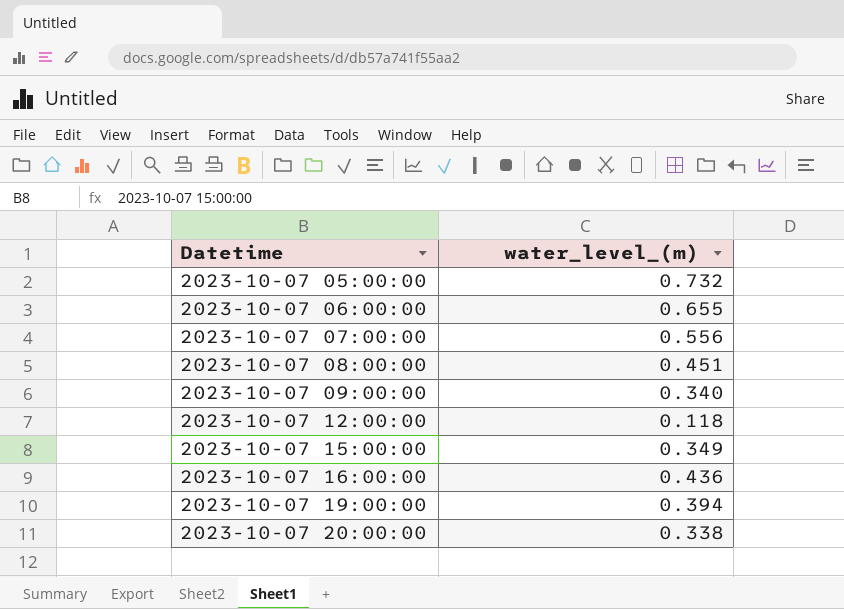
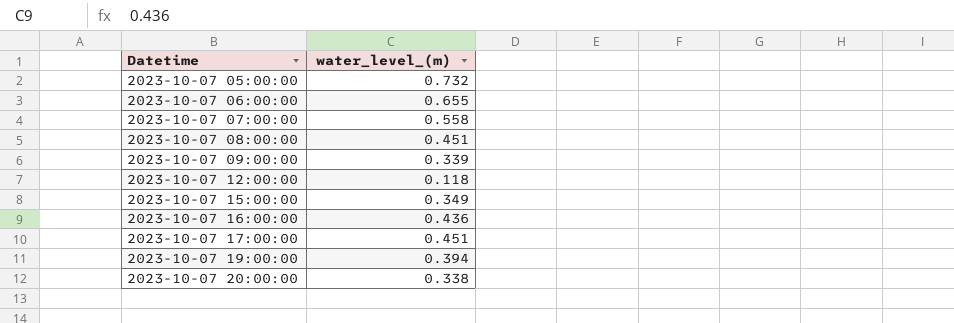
2023-10-07 07:00:00 | water_level_(m): 0.556 -> 0.558
2023-10-07 09:00:00 | water_level_(m): 0.340 -> 0.339
row 2023-10-07 17:00:00: none -> 0.451

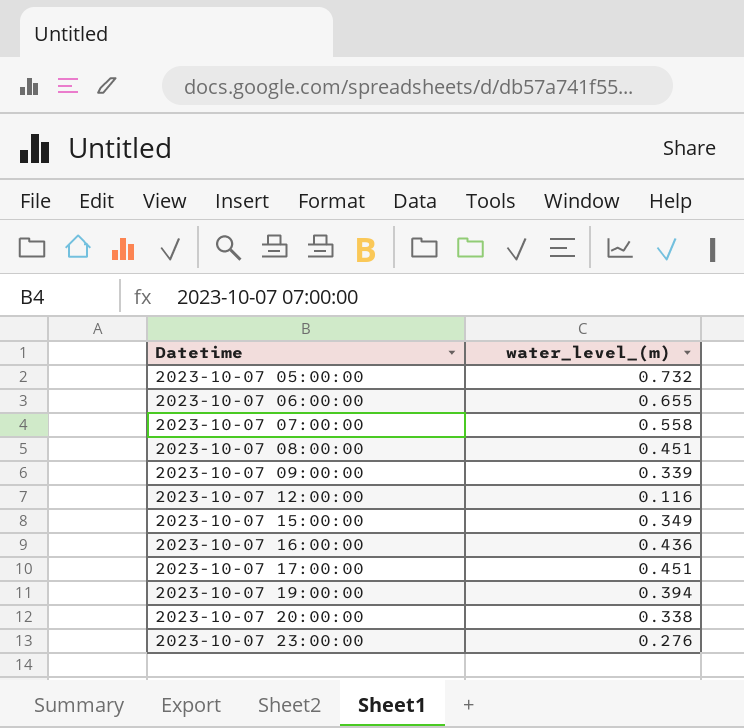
2023-10-07 12:00:00 | water_level_(m): 0.118 -> 0.116
row 2023-10-07 23:00:00: none -> 0.276

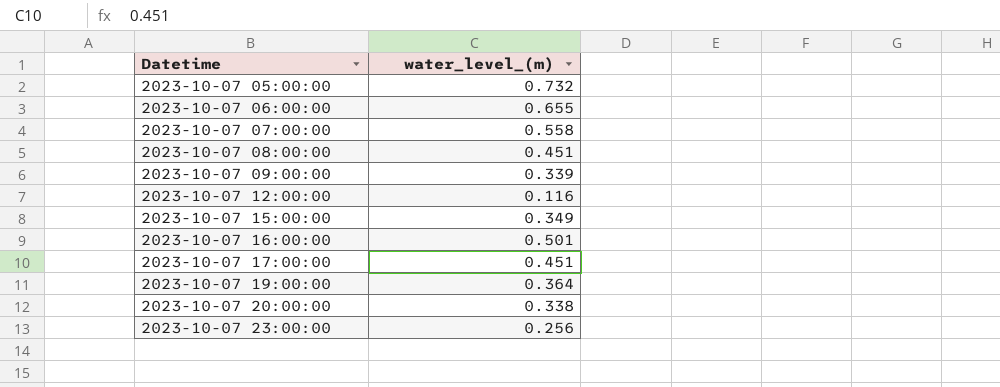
2023-10-07 16:00:00 | water_level_(m): 0.436 -> 0.501
2023-10-07 19:00:00 | water_level_(m): 0.394 -> 0.364
2023-10-07 23:00:00 | water_level_(m): 0.276 -> 0.256

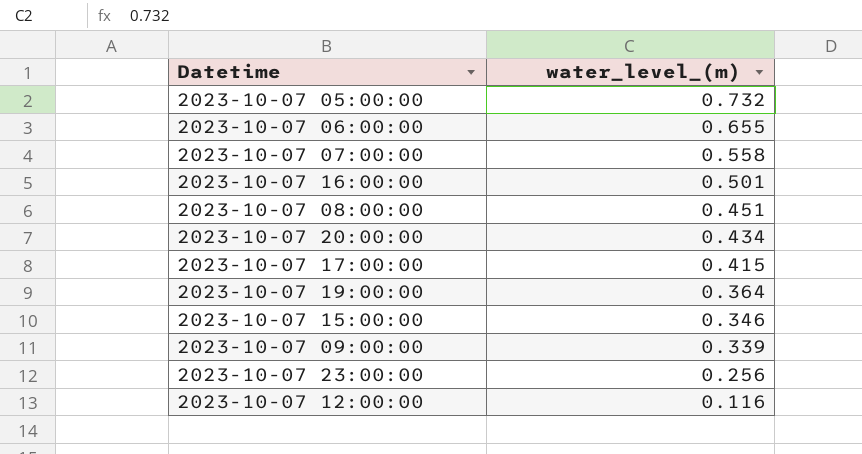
row order: Datetime ascending -> water_level_(m) descending
2023-10-07 20:00:00 | water_level_(m): 0.338 -> 0.434
2023-10-07 17:00:00 | water_level_(m): 0.451 -> 0.415
2023-10-07 15:00:00 | water_level_(m): 0.349 -> 0.346

